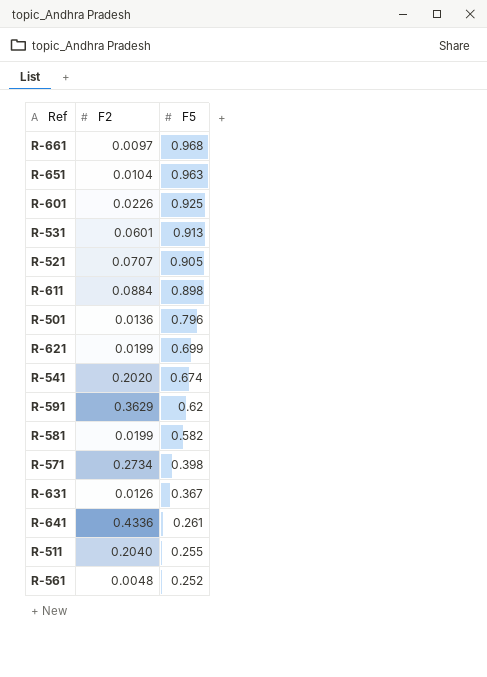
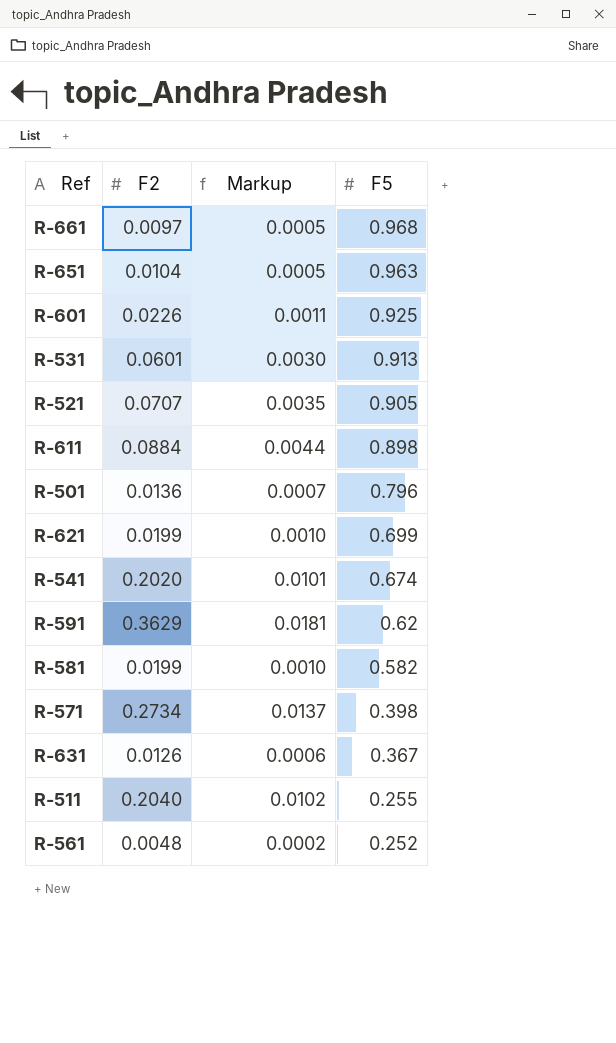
column Markup | formula: none -> [F2] * 0.05
row R-641: 0.4336 | 0.261 -> none

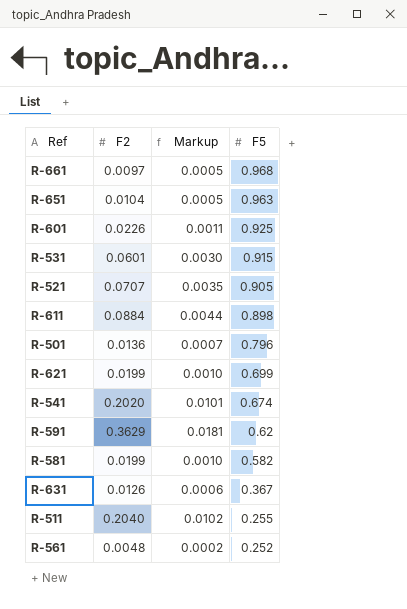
row R-571: 0.2734 | 0.0137 | 0.398 -> none
R-531 | F5: 0.913 -> 0.915

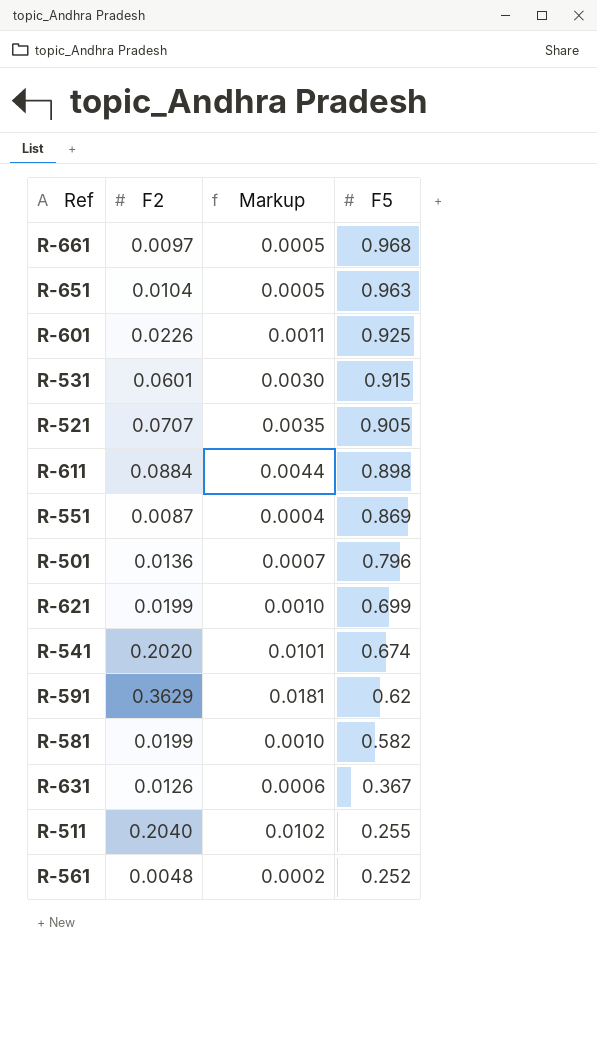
row R-551: none -> 0.0087 | 0.0004 | 0.869

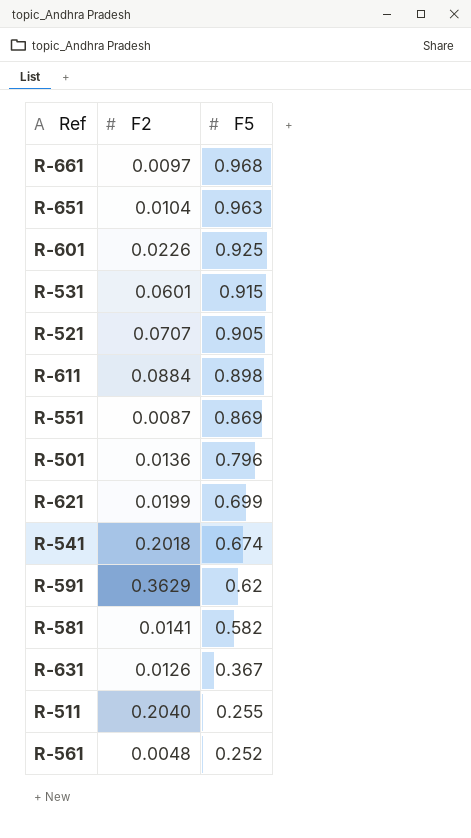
column Markup | formula: [F2] * 0.05 -> none
R-541 | F2: 0.2020 -> 0.2018
R-581 | F2: 0.0199 -> 0.0141

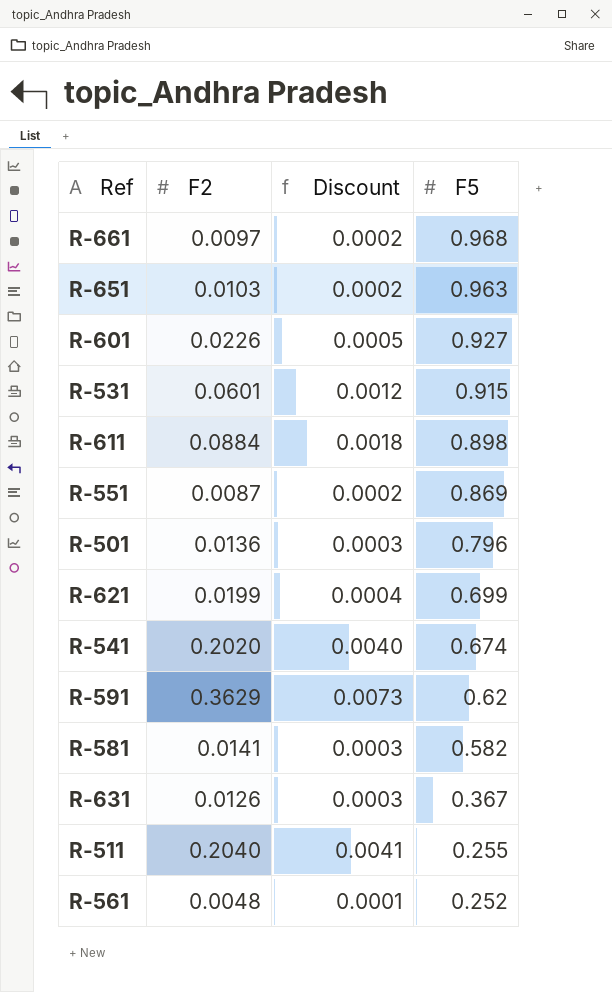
column Discount | formula: none -> [F2] * 0.02
row R-521: 0.0707 | 0.905 -> none
R-651 | F2: 0.0104 -> 0.0103
R-601 | F5: 0.925 -> 0.927
R-541 | F2: 0.2018 -> 0.2020

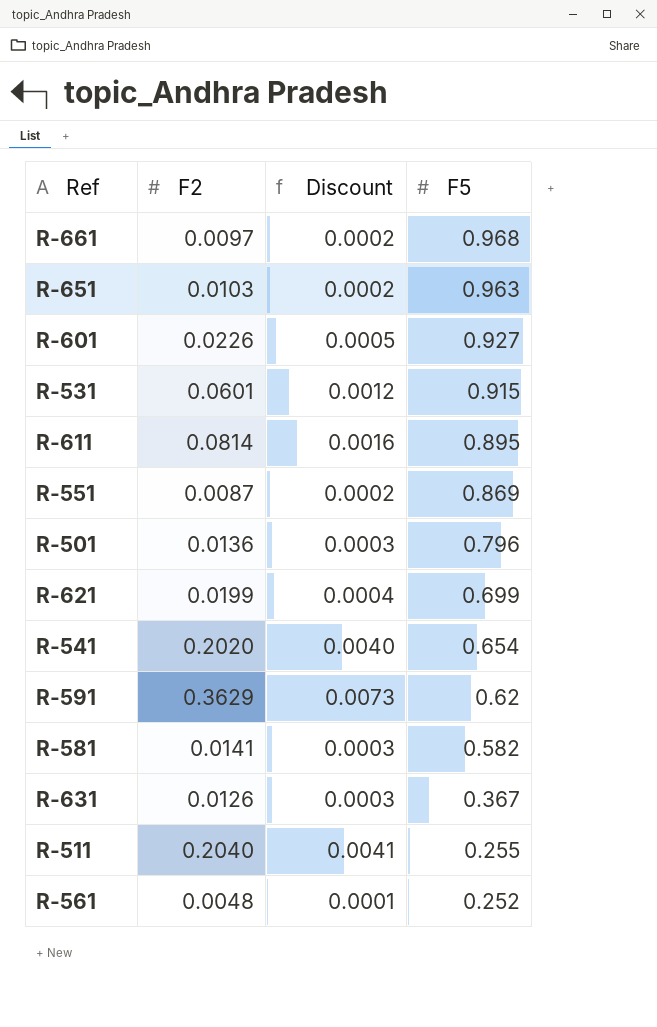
R-611 | F2: 0.0884 -> 0.0814
R-611 | Discount: 0.0018 -> 0.0016
R-611 | F5: 0.898 -> 0.895
R-541 | F5: 0.674 -> 0.654

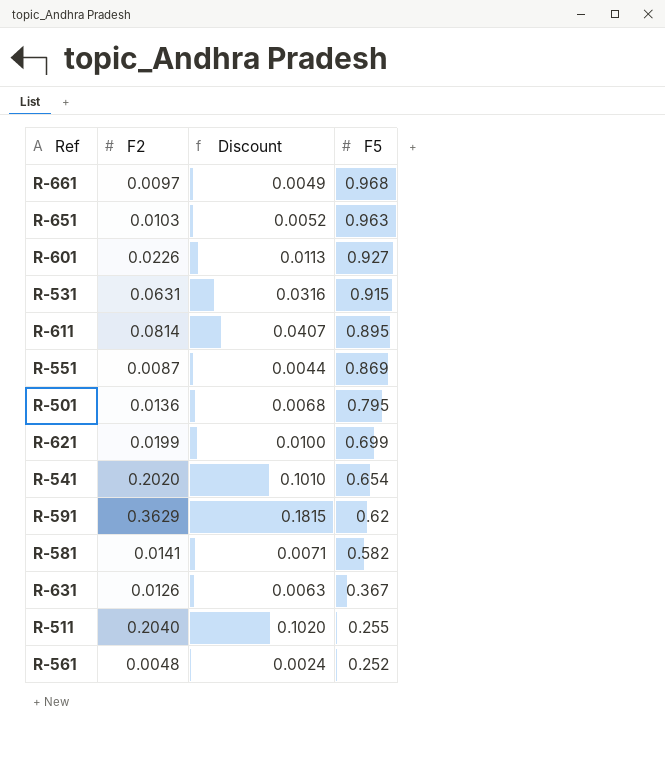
column Discount | formula: [F2] * 0.02 -> [F2] * 0.5
R-531 | F2: 0.0601 -> 0.0631
R-501 | F5: 0.796 -> 0.795

